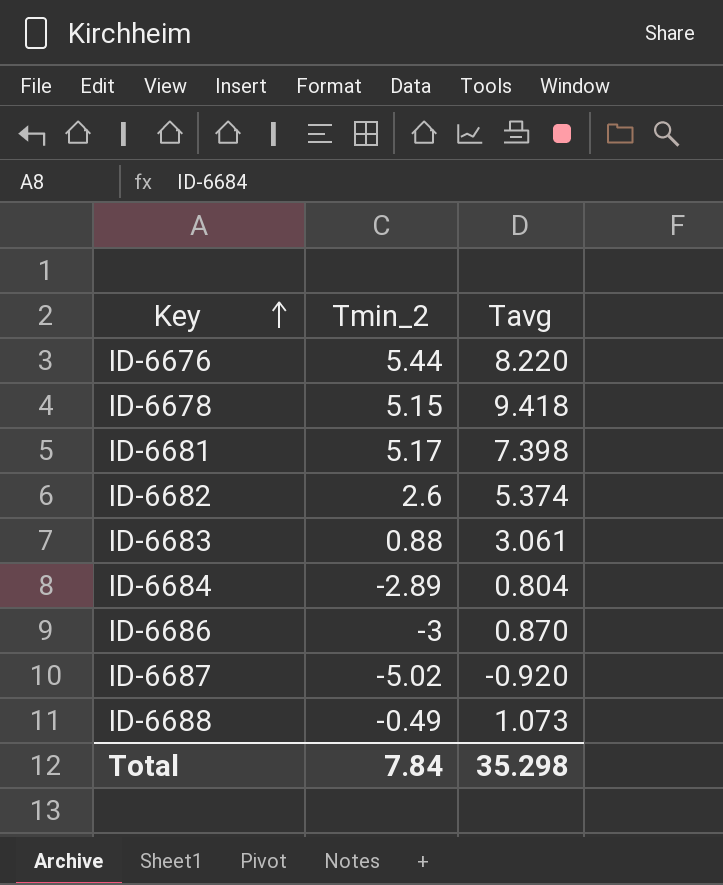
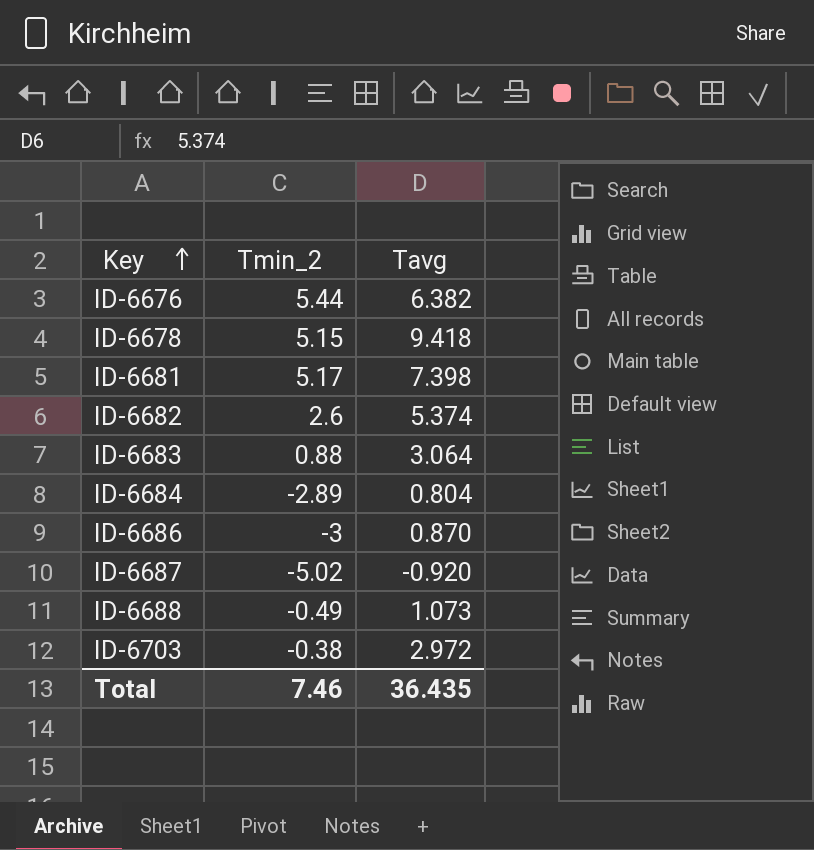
ID-6676 | Tavg: 8.220 -> 6.382
ID-6683 | Tavg: 3.061 -> 3.064
row ID-6703: none -> -0.38 | 2.972
Total | Tmin_2: 7.84 -> 7.46
Total | Tavg: 35.298 -> 36.435

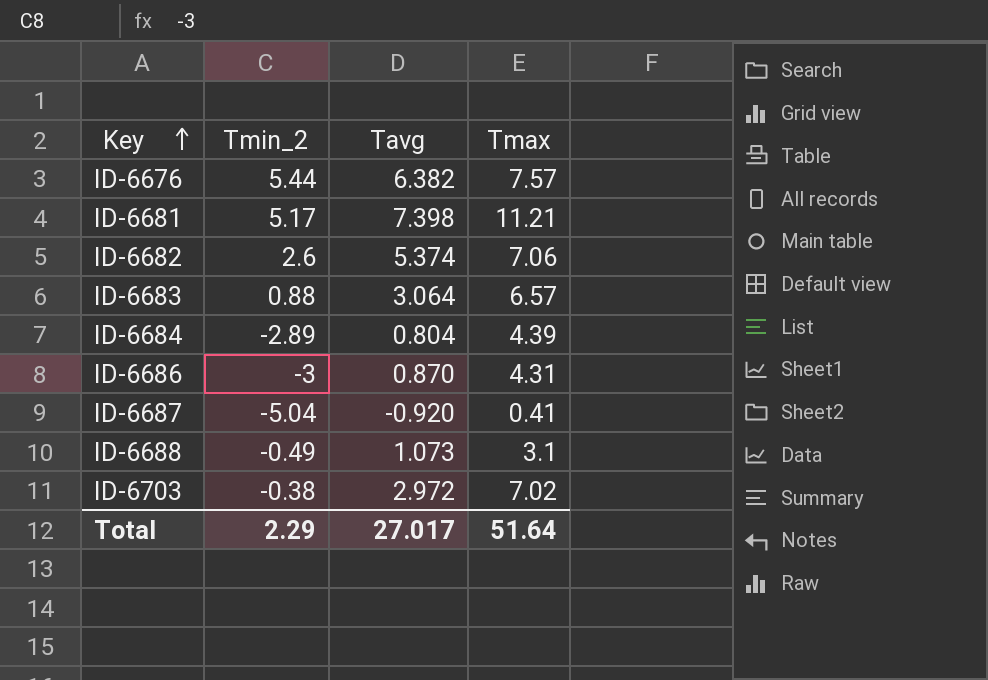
column Tmax | position: none -> 4
row ID-6678: 5.15 | 9.418 -> none
ID-6687 | Tmin_2: -5.02 -> -5.04
Total | Tmin_2: 7.46 -> 2.29
Total | Tavg: 36.435 -> 27.017

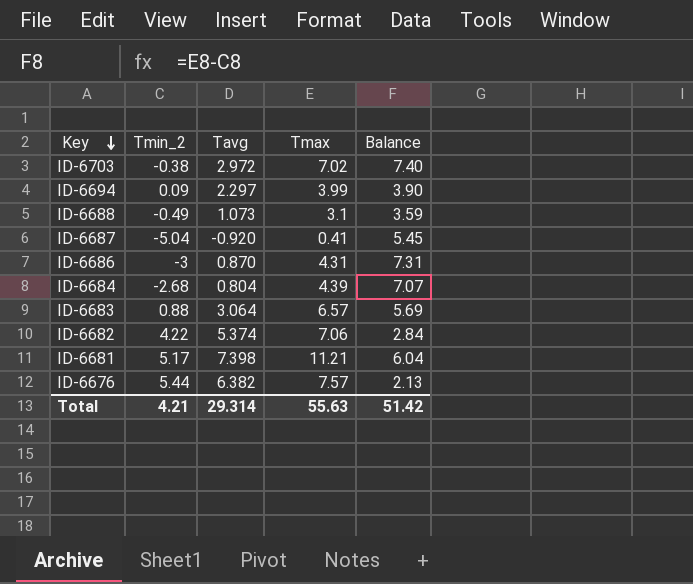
row order: Key ascending -> Key descending
column Balance | formula: none -> [Tmax] - [Tmin_2]
row ID-6694: none -> 0.09 | 2.297 | 3.99 | 3.90
ID-6684 | Tmin_2: -2.89 -> -2.68
ID-6682 | Tmin_2: 2.6 -> 4.22
Total | Tmin_2: 2.29 -> 4.21
Total | Tavg: 27.017 -> 29.314
Total | Tmax: 51.64 -> 55.63

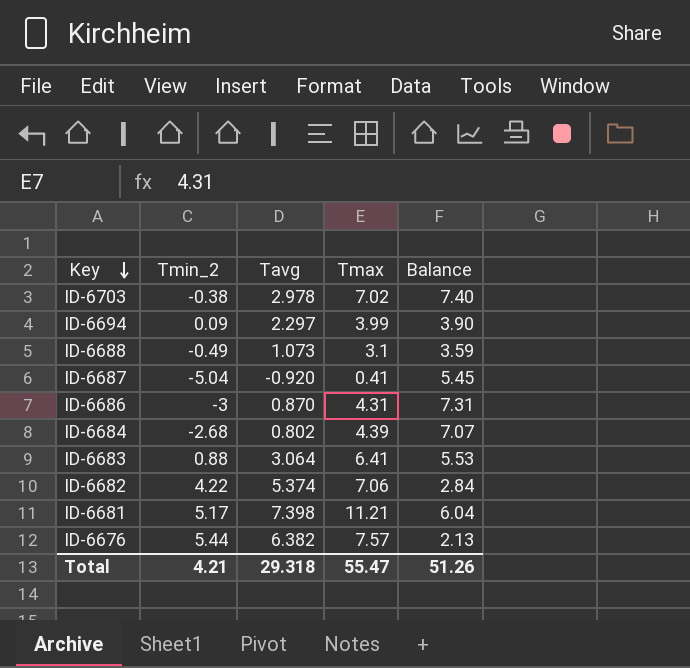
ID-6703 | Tavg: 2.972 -> 2.978
ID-6684 | Tavg: 0.804 -> 0.802
ID-6683 | Tmax: 6.57 -> 6.41
ID-6683 | Balance: 5.69 -> 5.53
Total | Tavg: 29.314 -> 29.318
Total | Tmax: 55.63 -> 55.47
Total | Balance: 51.42 -> 51.26

